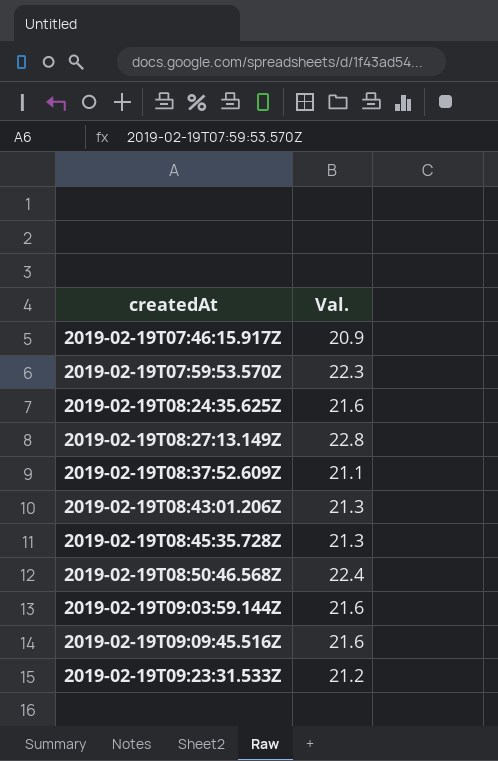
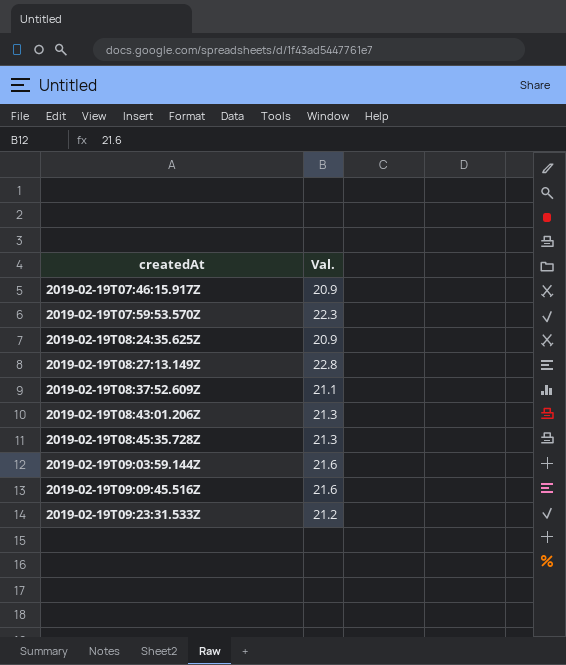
row 2019-02-19T08:50:46.568Z: 22.4 -> none
2019-02-19T08:24:35.625Z | Val.: 21.6 -> 20.9

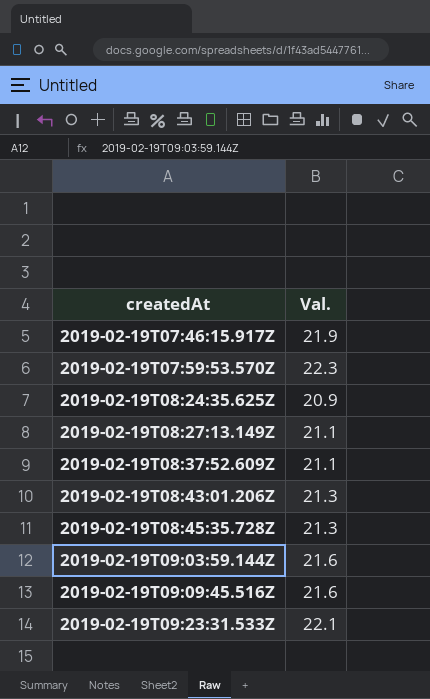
2019-02-19T07:46:15.917Z | Val.: 20.9 -> 21.9
2019-02-19T08:27:13.149Z | Val.: 22.8 -> 21.1
2019-02-19T09:23:31.533Z | Val.: 21.2 -> 22.1

